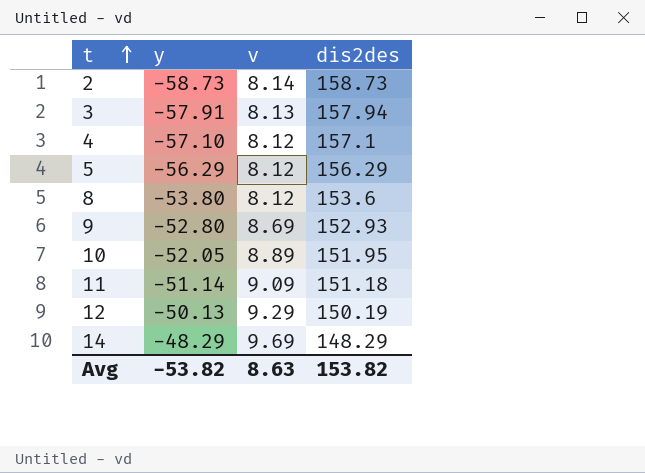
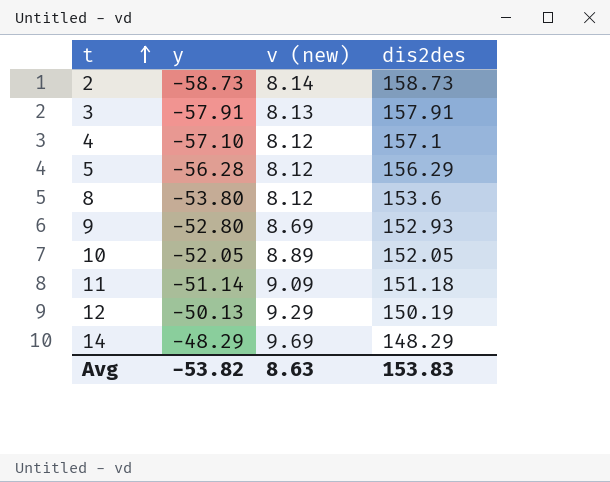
column name: v -> v (new)
3 | dis2des: 157.94 -> 157.91
5 | y: -56.29 -> -56.28
10 | dis2des: 151.95 -> 152.05
Avg | dis2des: 153.82 -> 153.83

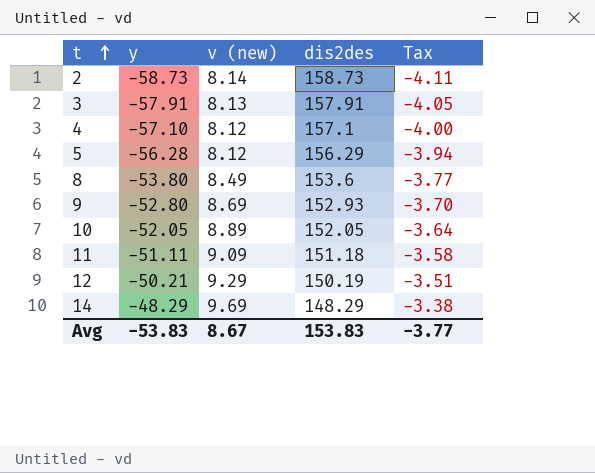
column Tax | formula: none -> [y] * 0.07
8 | v (new): 8.12 -> 8.49
11 | y: -51.14 -> -51.11
12 | y: -50.13 -> -50.21
Avg | y: -53.82 -> -53.83
Avg | v (new): 8.63 -> 8.67

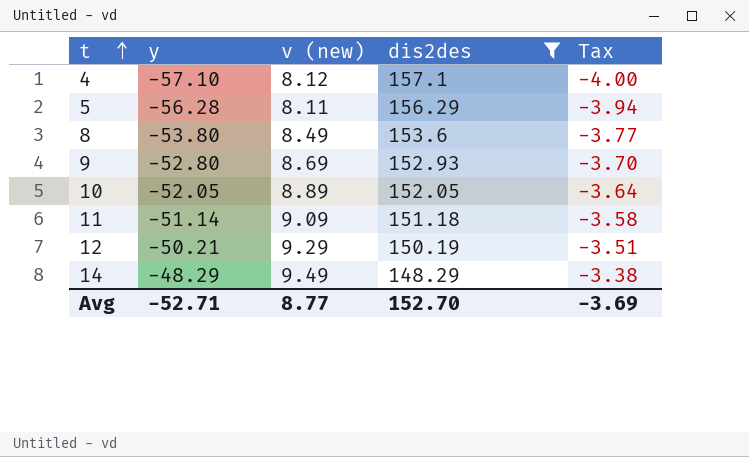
filter: none -> dis2des <= 157.1
5 | v (new): 8.12 -> 8.11
11 | y: -51.11 -> -51.14
14 | v (new): 9.69 -> 9.49
Avg | y: -53.83 -> -52.71
Avg | v (new): 8.67 -> 8.77
Avg | dis2des: 153.83 -> 152.70
Avg | Tax: -3.77 -> -3.69

